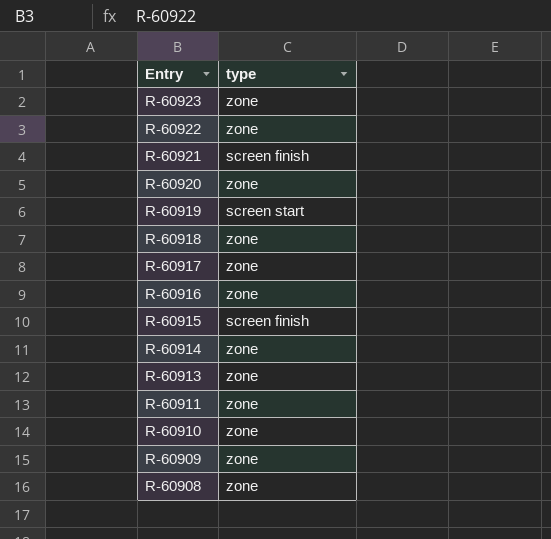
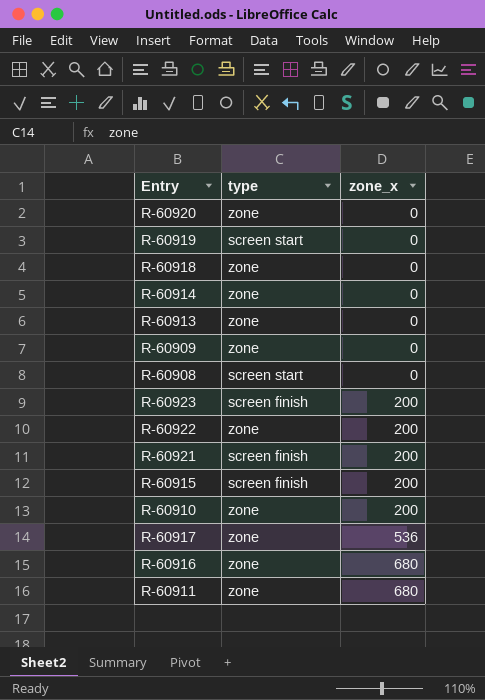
row order: Entry descending -> zone_x ascending
column zone_x | position: none -> 3
R-60908 | type: zone -> screen start
R-60923 | type: zone -> screen finish

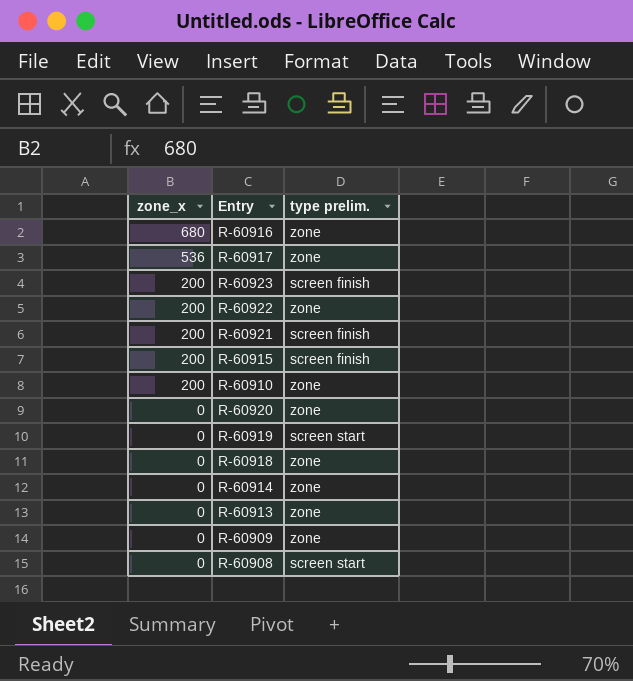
row order: zone_x ascending -> zone_x descending
column zone_x | position: 3 -> 1
column name: type -> type prelim.
row R-60911: zone | 680 -> none

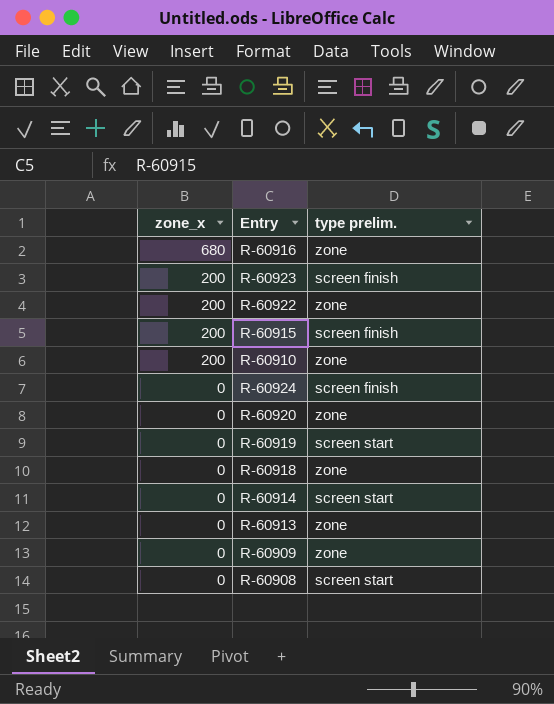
row R-60917: 536 | zone -> none
row R-60921: 200 | screen finish -> none
row R-60924: none -> 0 | screen finish
R-60914 | type prelim.: zone -> screen start

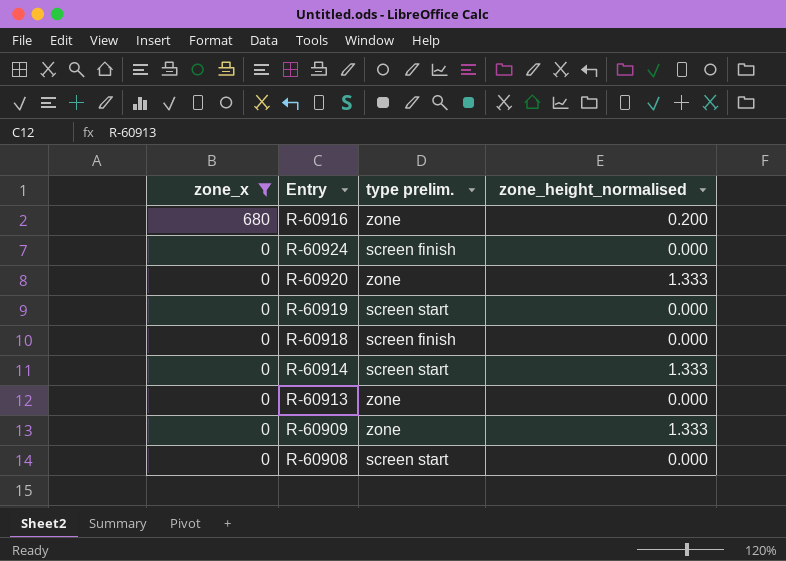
filter: none -> zone_x != 200
column zone_height_normalised | position: none -> 4
R-60918 | type prelim.: zone -> screen finish

